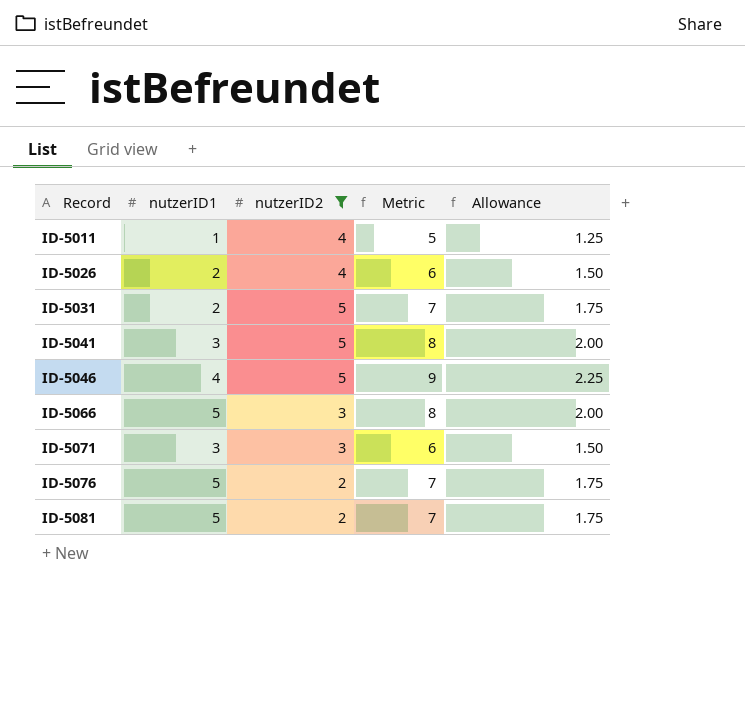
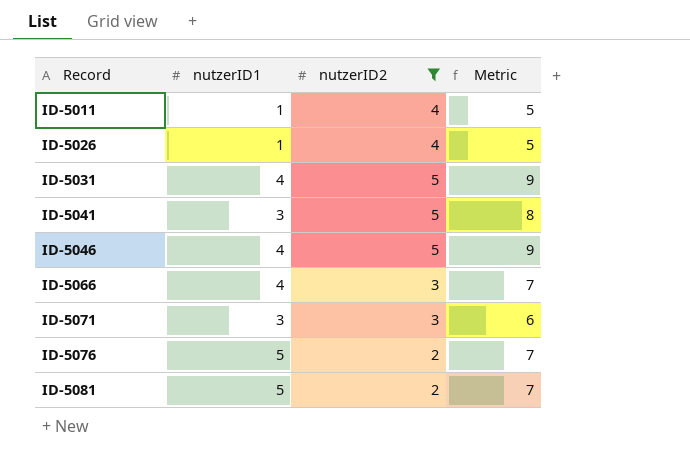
column Allowance | formula: [Metric] * 0.25 -> none
ID-5026 | nutzerID1: 2 -> 1
ID-5026 | Metric: 6 -> 5
ID-5031 | nutzerID1: 2 -> 4
ID-5031 | Metric: 7 -> 9
ID-5066 | nutzerID1: 5 -> 4
ID-5066 | Metric: 8 -> 7

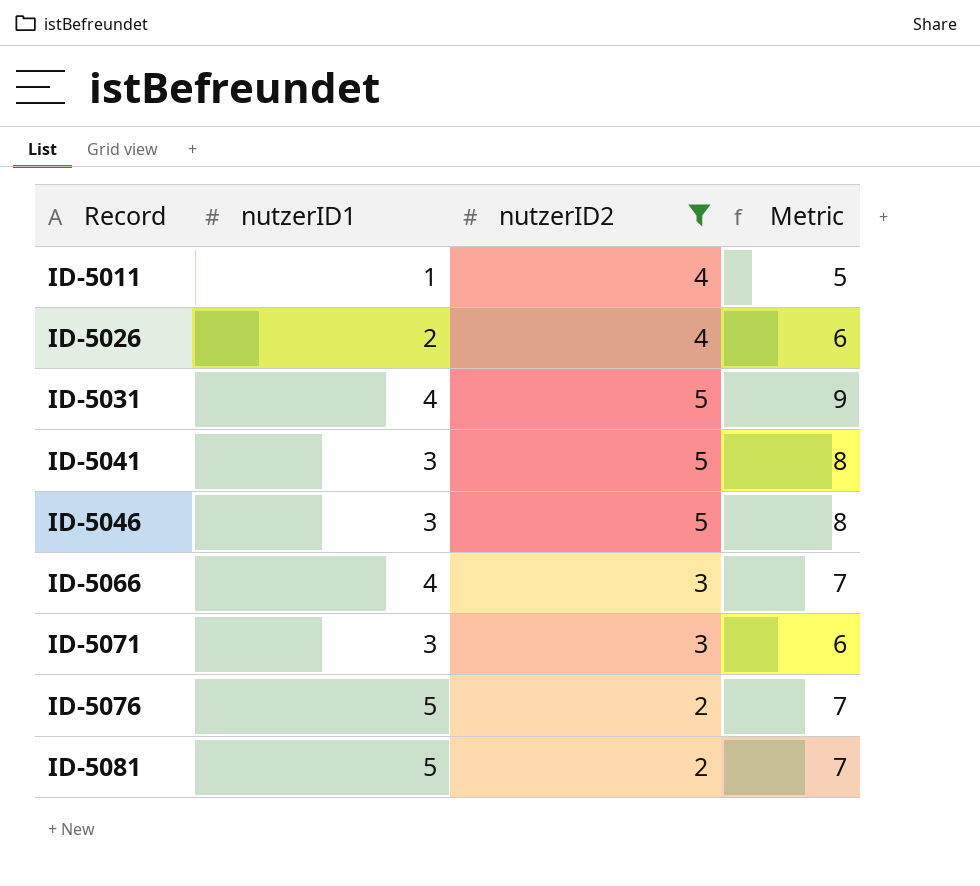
ID-5026 | nutzerID1: 1 -> 2
ID-5026 | Metric: 5 -> 6
ID-5046 | nutzerID1: 4 -> 3
ID-5046 | Metric: 9 -> 8

